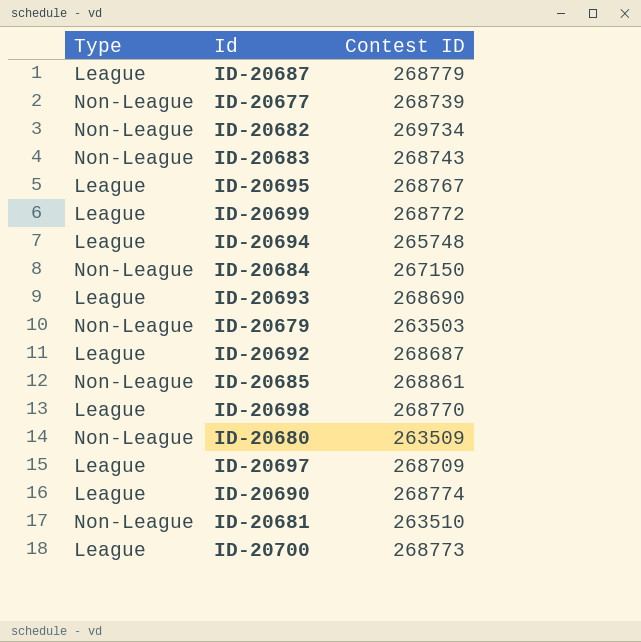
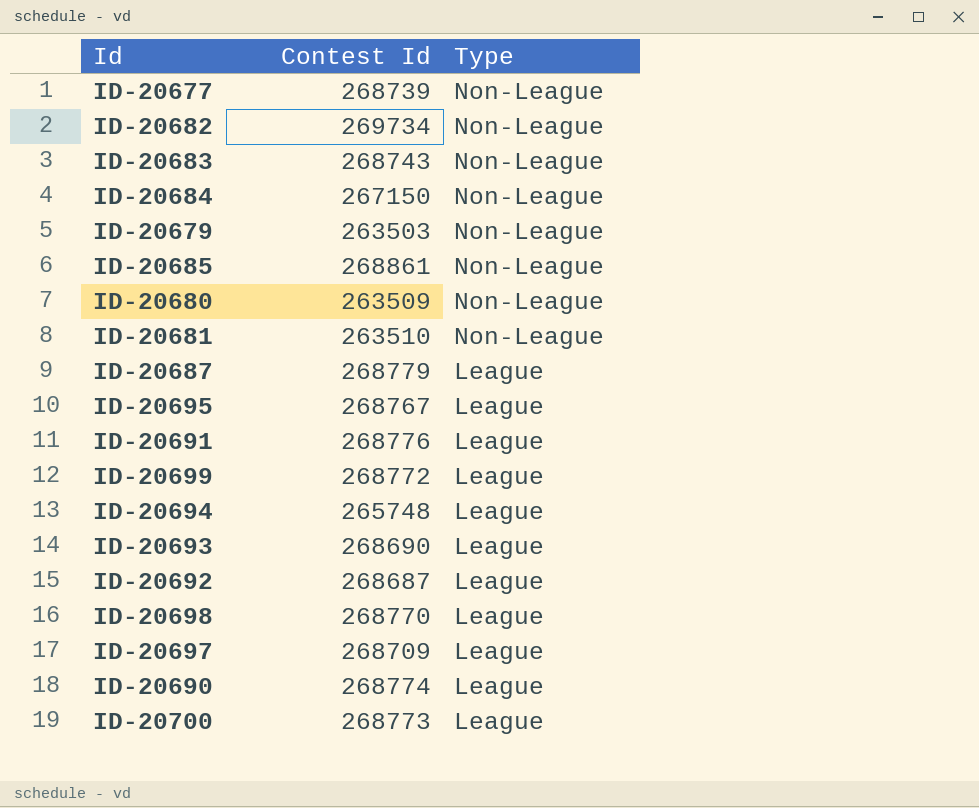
row order: none -> Type descending
column name: Contest ID -> Contest Id
column Type | position: 1 -> 3
row ID-20691: none -> 268776 | League

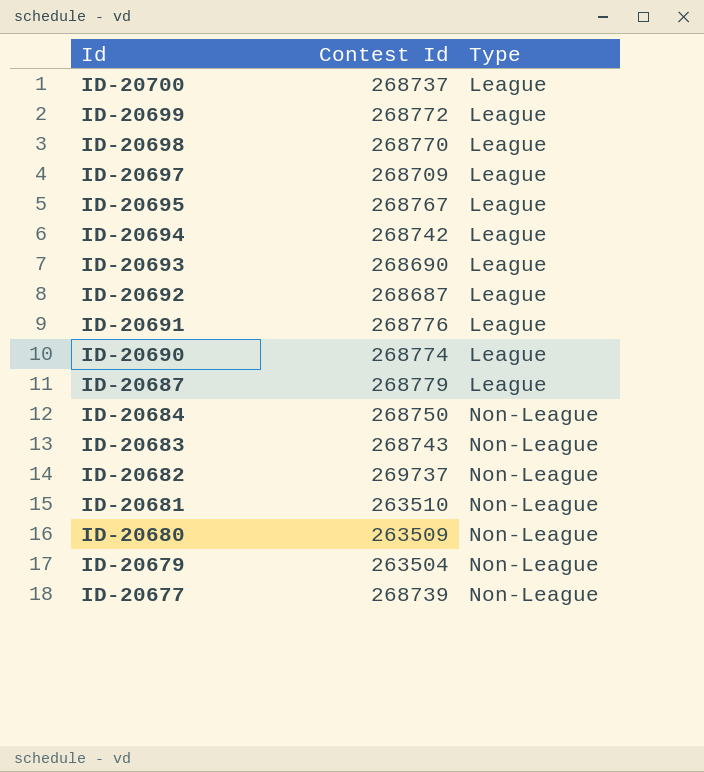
row order: Type descending -> Id descending
row ID-20685: 268861 | Non-League -> none
ID-20700 | Contest Id: 268773 -> 268737
ID-20694 | Contest Id: 265748 -> 268742
ID-20684 | Contest Id: 267150 -> 268750
ID-20682 | Contest Id: 269734 -> 269737
ID-20679 | Contest Id: 263503 -> 263504

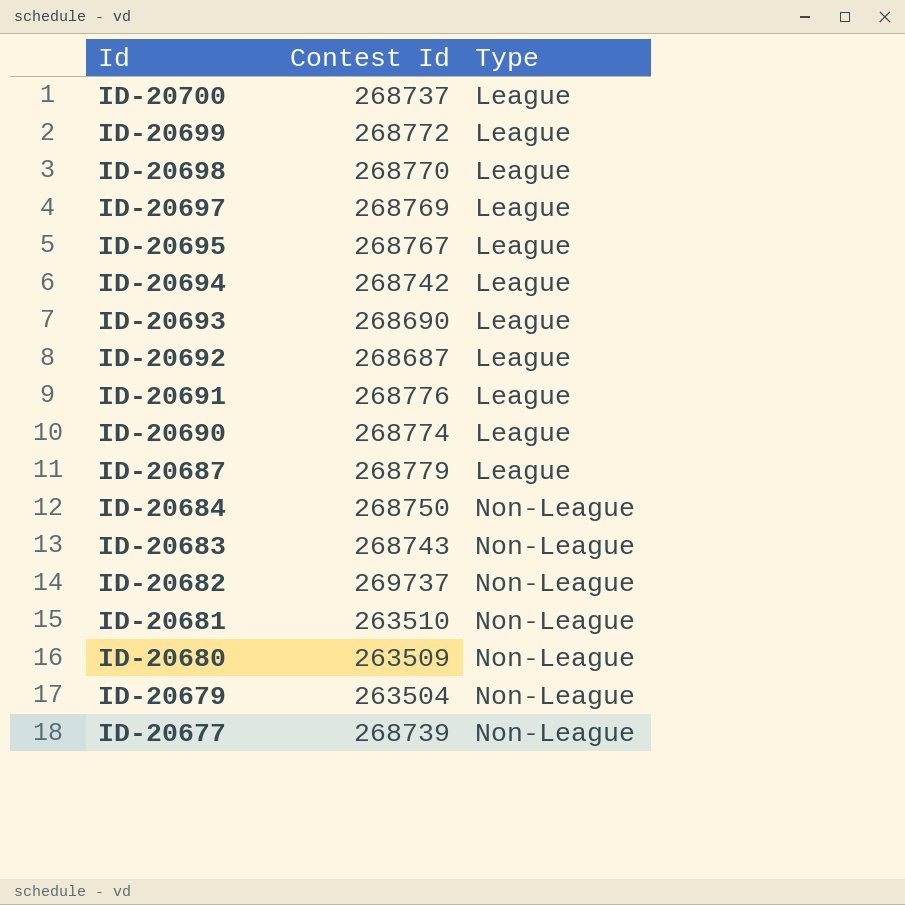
ID-20697 | Contest Id: 268709 -> 268769

